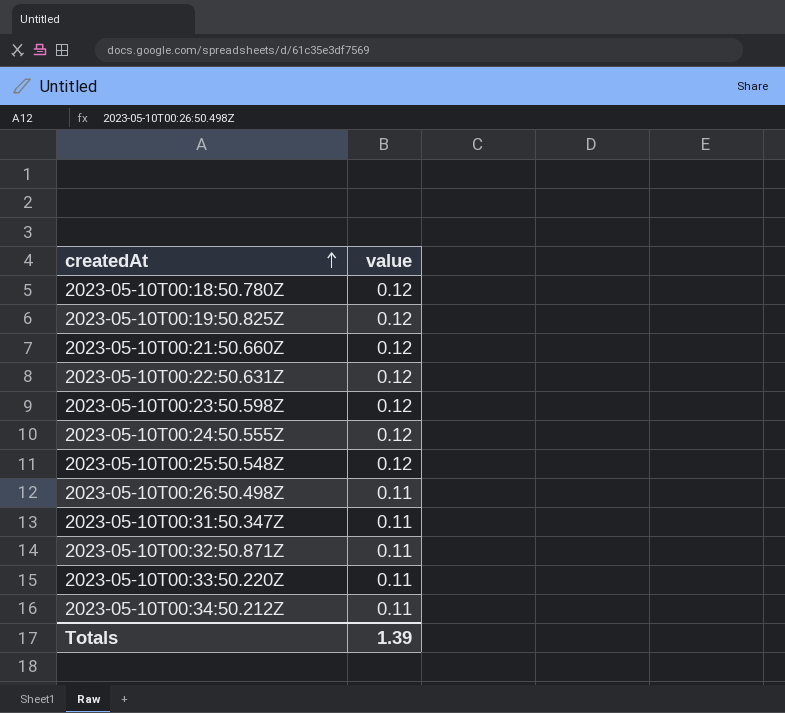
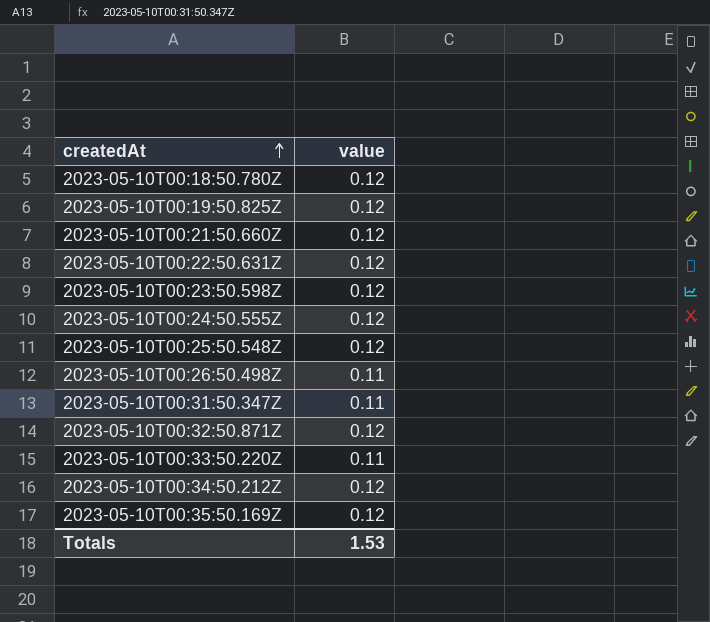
2023-05-10T00:32:50.871Z | value: 0.11 -> 0.12
2023-05-10T00:34:50.212Z | value: 0.11 -> 0.12
row 2023-05-10T00:35:50.169Z: none -> 0.12
Totals | value: 1.39 -> 1.53

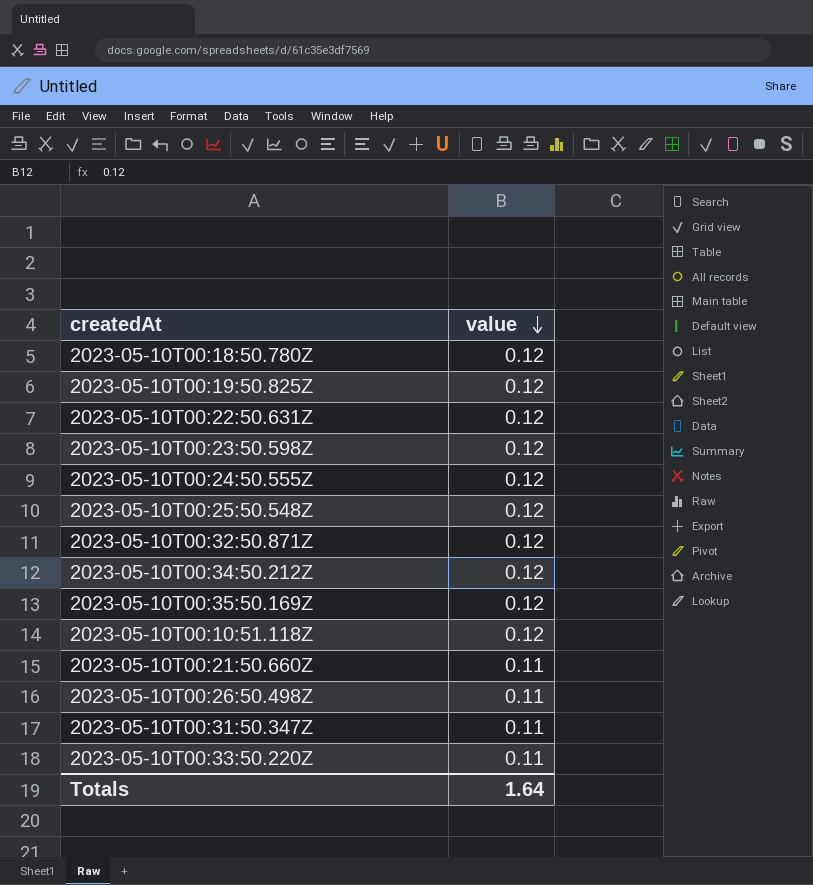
row order: createdAt ascending -> value descending
row 2023-05-10T00:10:51.118Z: none -> 0.12
2023-05-10T00:21:50.660Z | value: 0.12 -> 0.11
Totals | value: 1.53 -> 1.64

